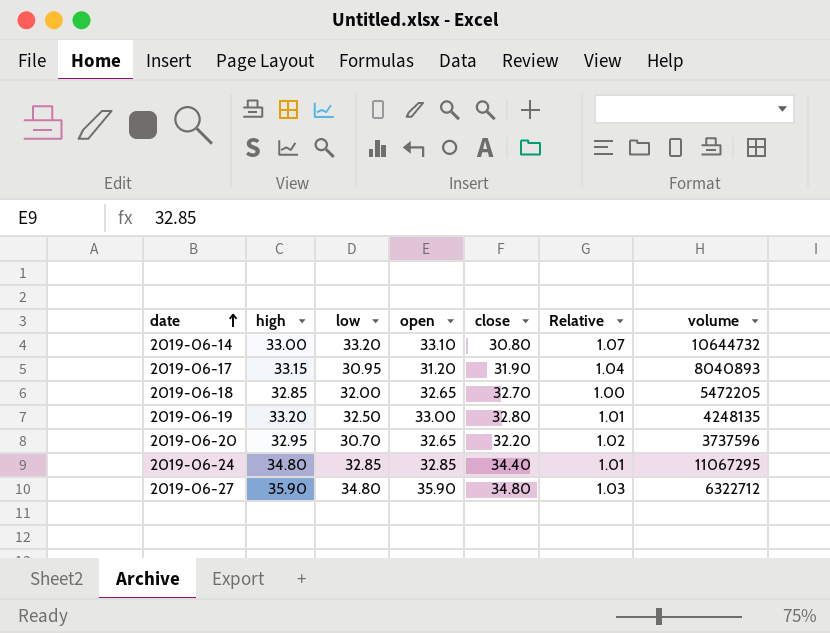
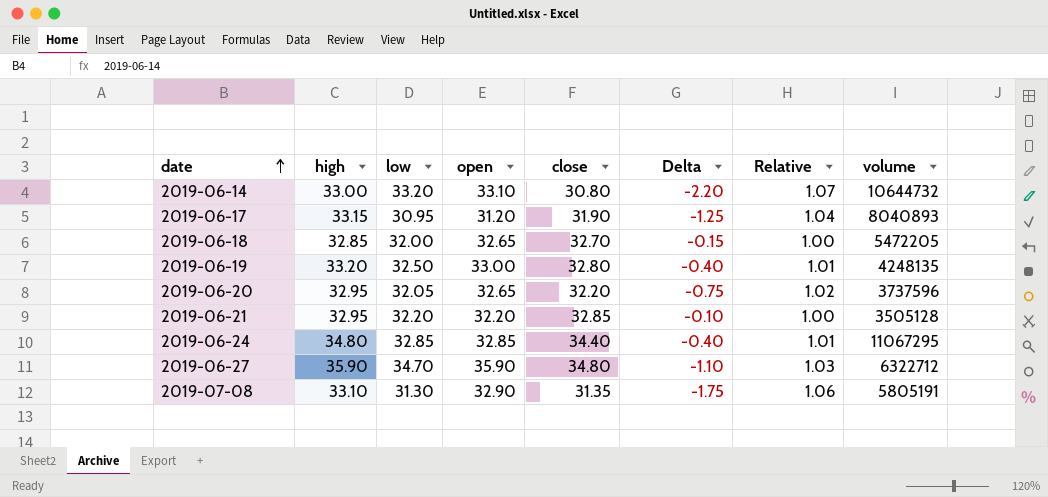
column Delta | formula: none -> [close] - [high]
2019-06-20 | low: 30.70 -> 32.05
row 2019-06-21: none -> 32.95 | 32.20 | 32.20 | 32.85 | -0.10 | 1.00 | 3505128
2019-06-27 | low: 34.80 -> 34.70
row 2019-07-08: none -> 33.10 | 31.30 | 32.90 | 31.35 | -1.75 | 1.06 | 5805191

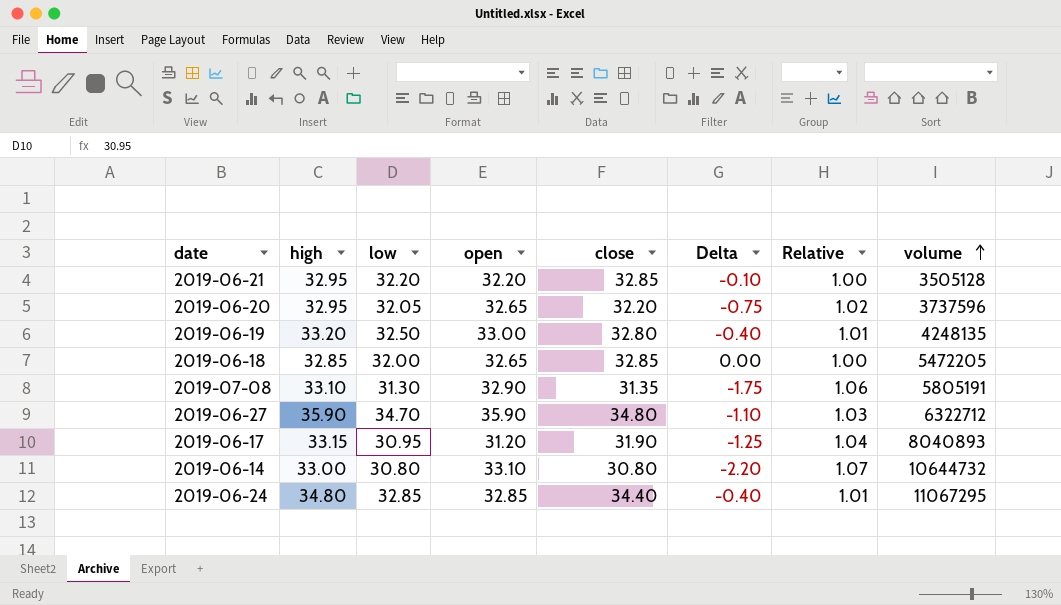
row order: date ascending -> volume ascending
2019-06-18 | close: 32.70 -> 32.85
2019-06-18 | Delta: -0.15 -> 0.00
2019-06-14 | low: 33.20 -> 30.80

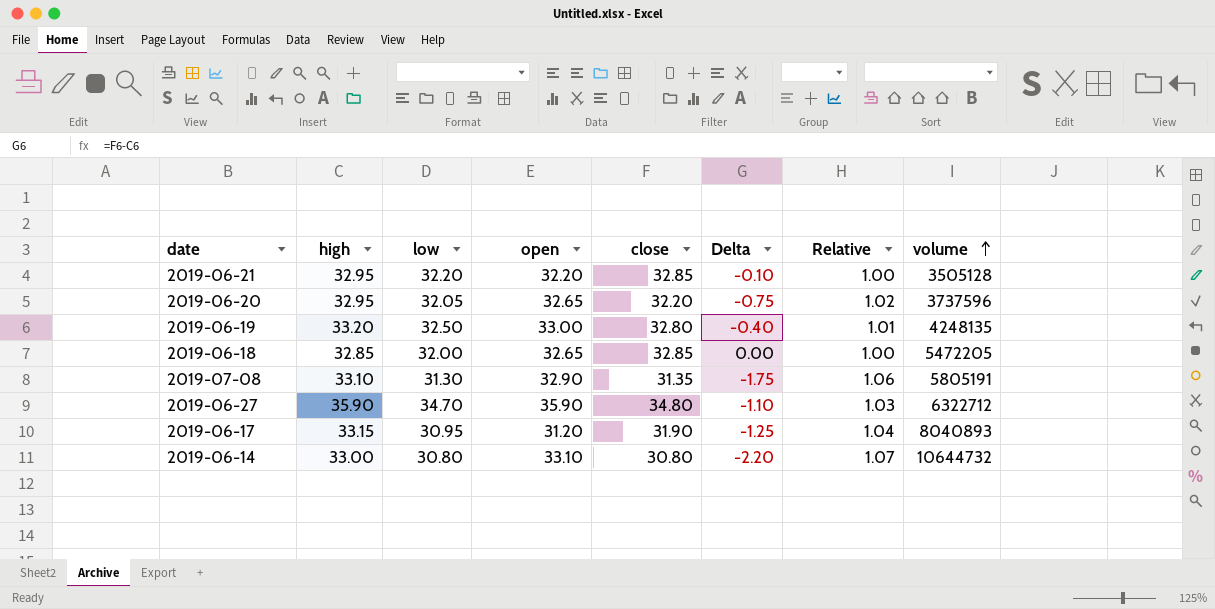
row 2019-06-24: 34.80 | 32.85 | 32.85 | 34.40 | -0.40 | 1.01 | 11067295 -> none

